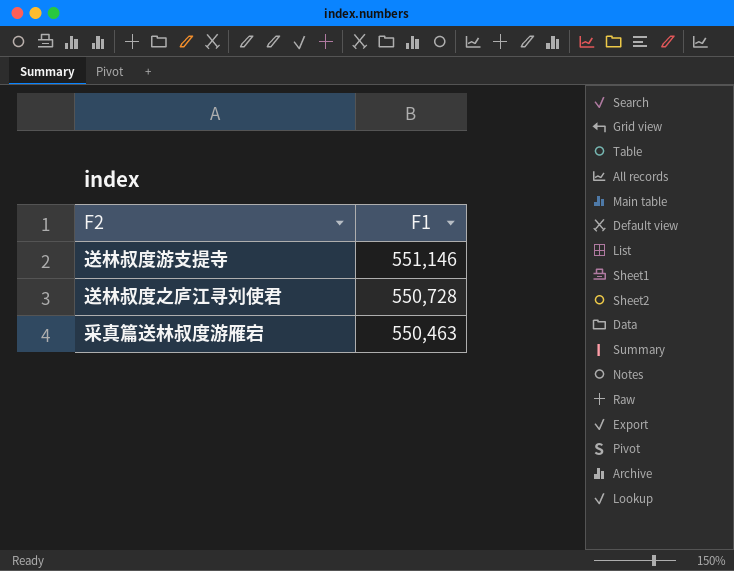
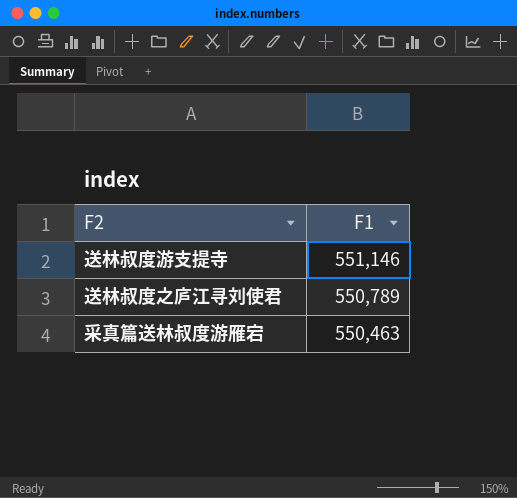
送林叔度之庐江寻刘使君 | F1: 550,728 -> 550,789

